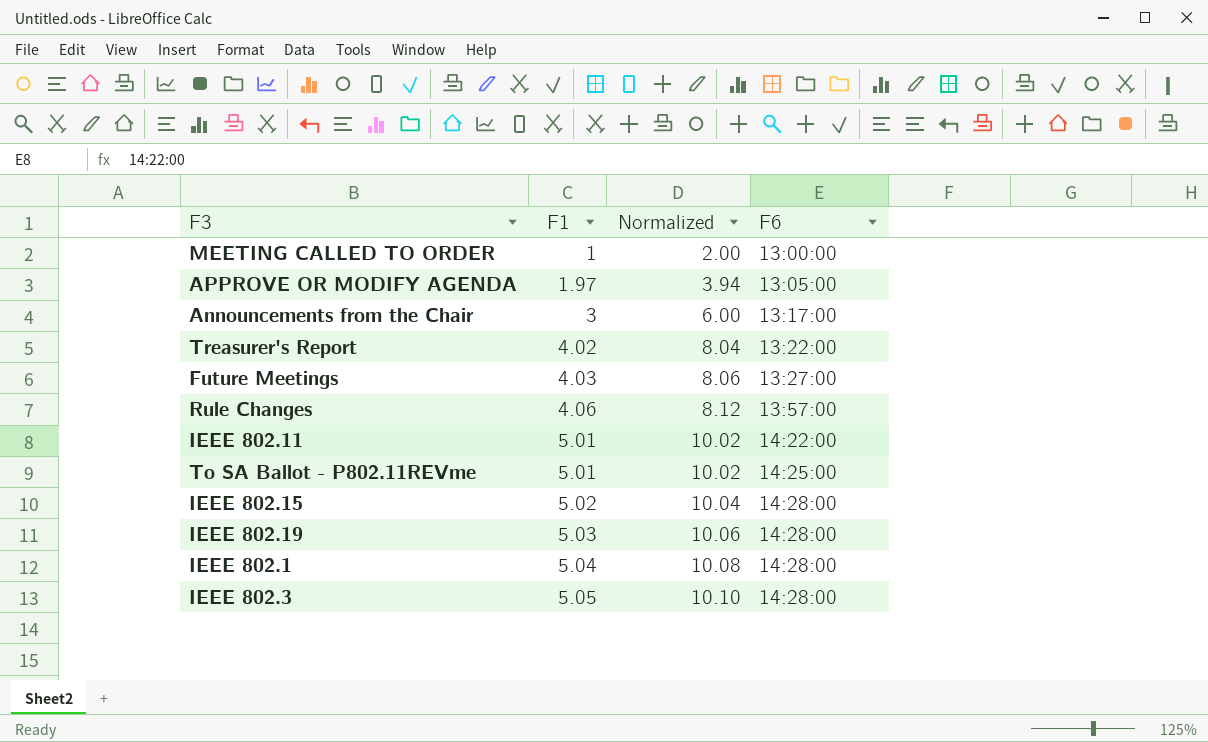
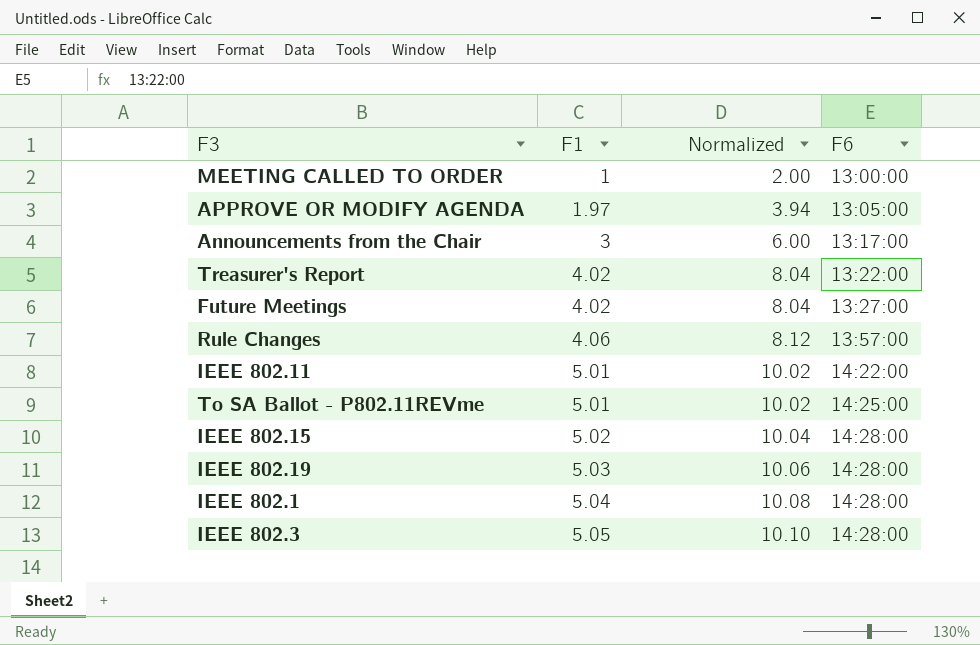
Future Meetings | F1: 4.03 -> 4.02
Future Meetings | Normalized: 8.06 -> 8.04

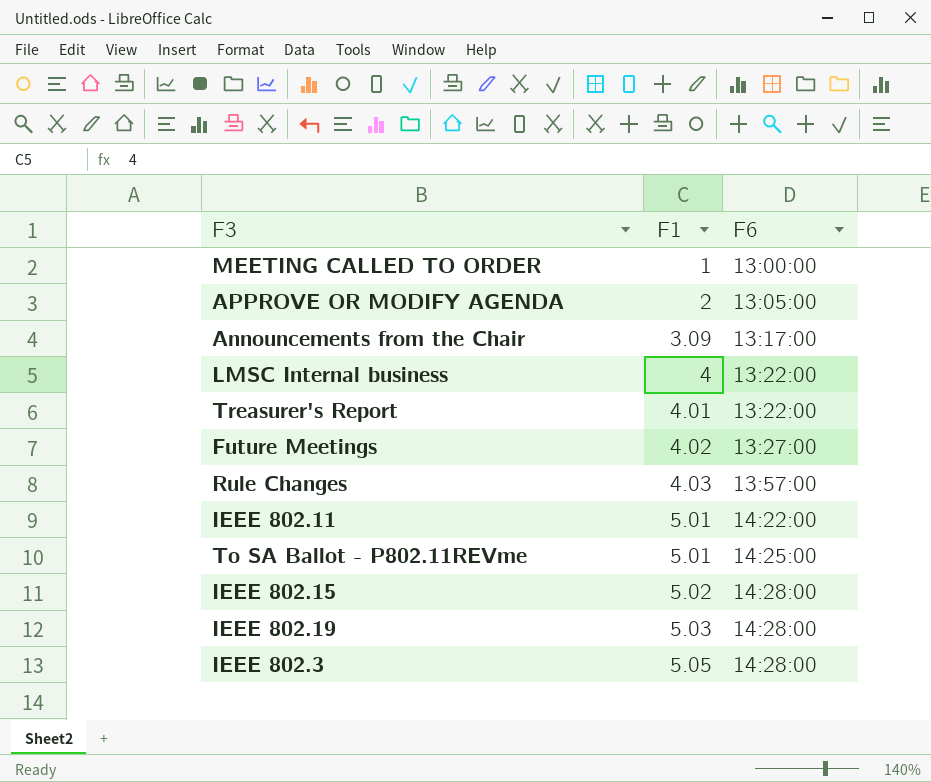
column Normalized | formula: [F1] * 2 -> none
row IEEE 802.1: 5.04 | 10.08 | 14:28:00 -> none
APPROVE OR MODIFY AGENDA | F1: 1.97 -> 2
Announcements from the Chair | F1: 3 -> 3.09
row LMSC Internal business: none -> 4 | 13:22:00
Treasurer's Report | F1: 4.02 -> 4.01
Rule Changes | F1: 4.06 -> 4.03

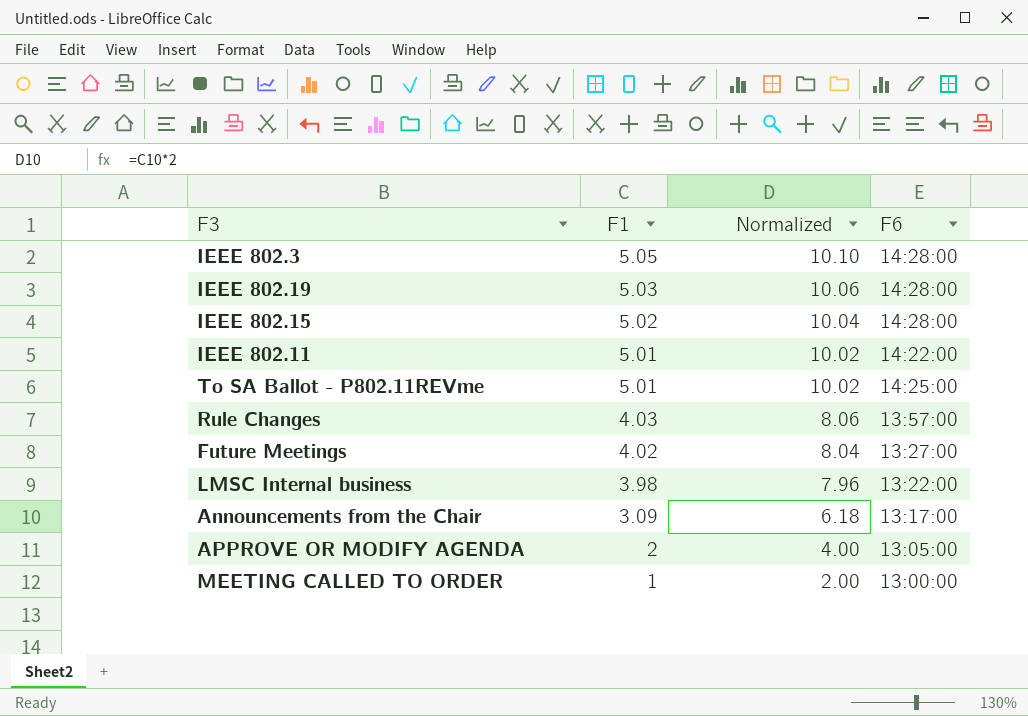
row order: F1 ascending -> F1 descending
column Normalized | formula: none -> [F1] * 2
row Treasurer's Report: 4.01 | 13:22:00 -> none
LMSC Internal business | F1: 4 -> 3.98

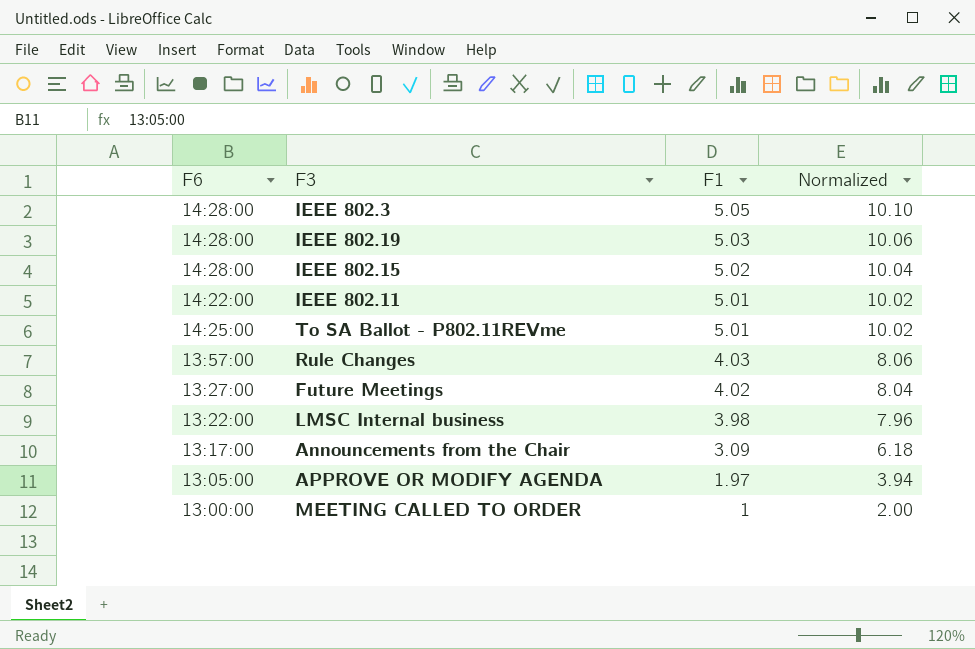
column F6 | position: 4 -> 1
APPROVE OR MODIFY AGENDA | F1: 2 -> 1.97
APPROVE OR MODIFY AGENDA | Normalized: 4.00 -> 3.94

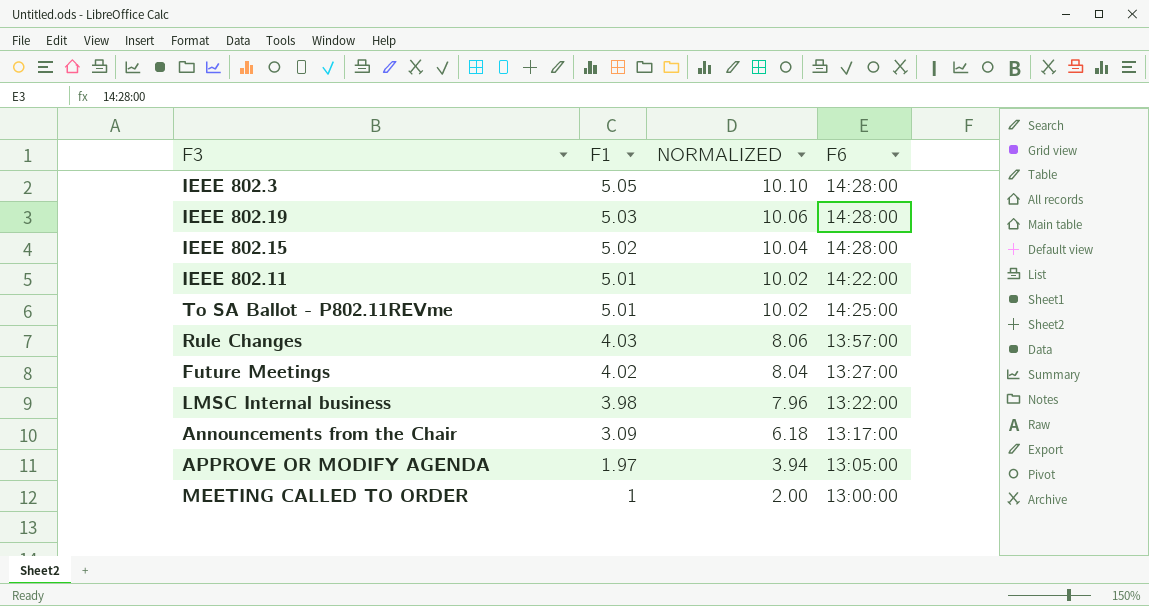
column name: Normalized -> NORMALIZED
column F6 | position: 1 -> 4

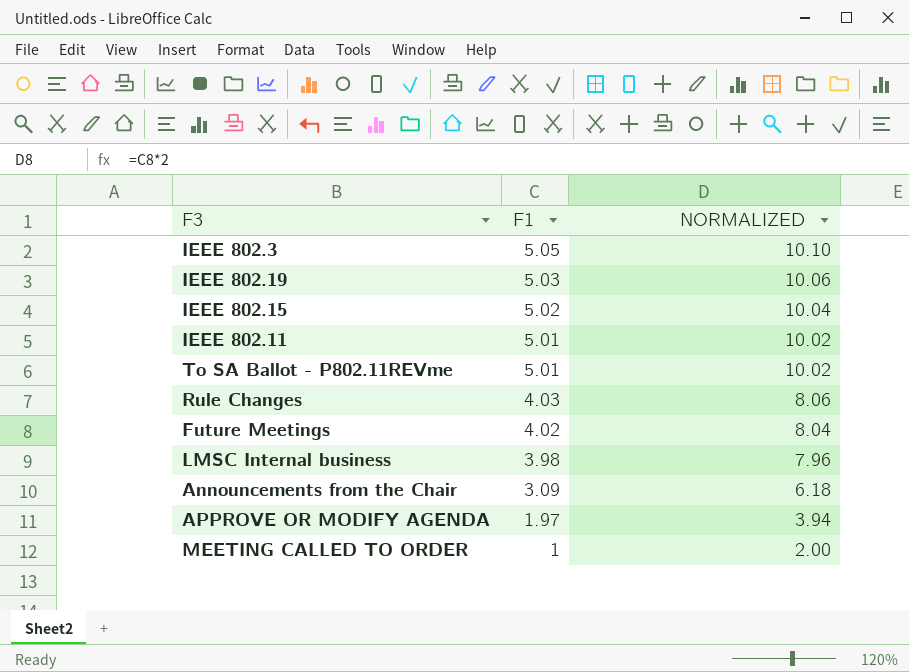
column F6 | position: 4 -> none

